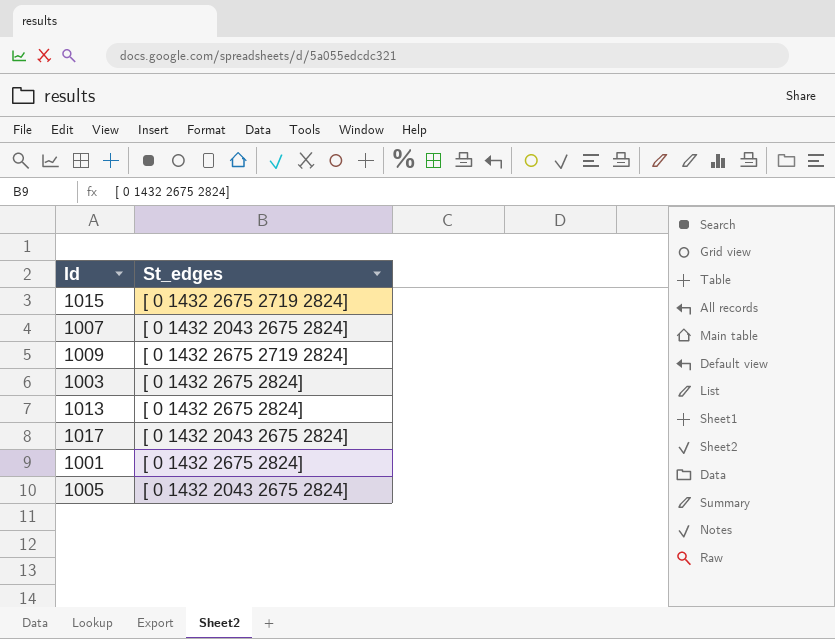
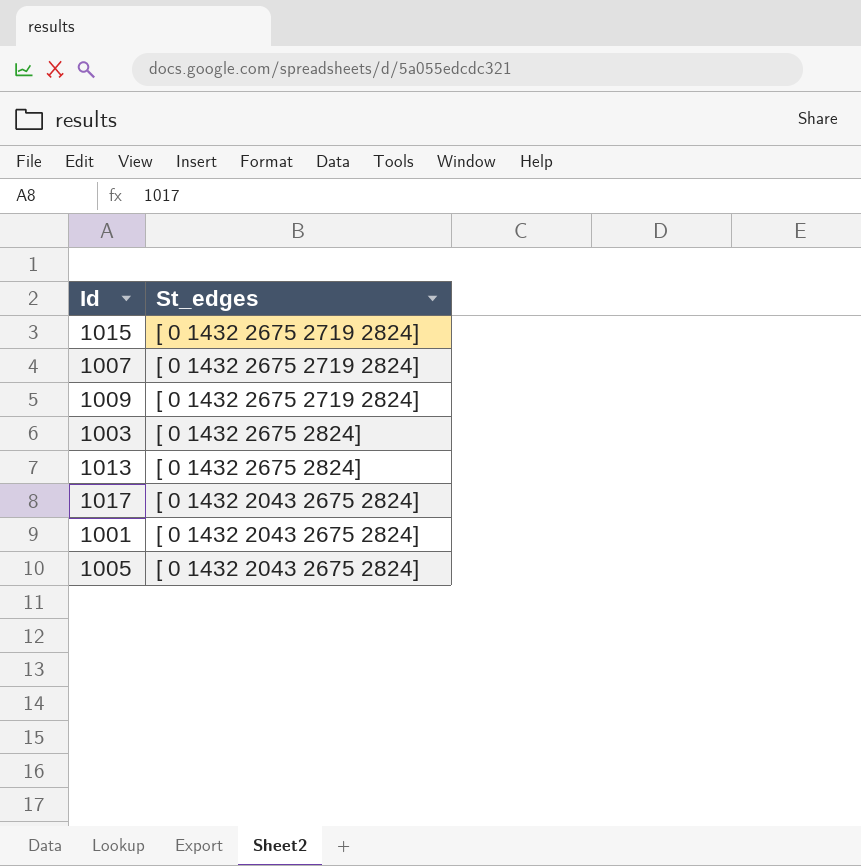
1007 | St_edges: [ 0 1432 2043 2675 2824] -> [ 0 1432 2675 2719 2824]
1001 | St_edges: [ 0 1432 2675 2824] -> [ 0 1432 2043 2675 2824]

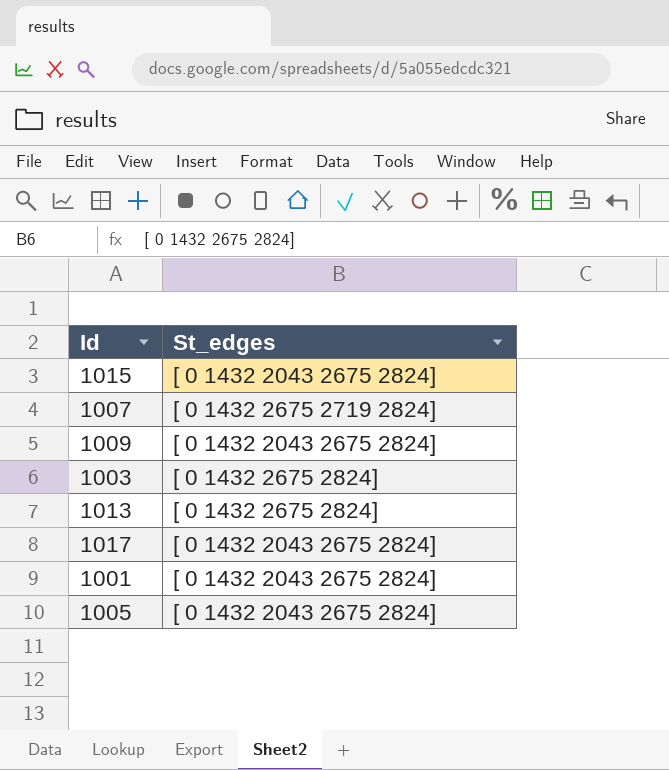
1015 | St_edges: [ 0 1432 2675 2719 2824] -> [ 0 1432 2043 2675 2824]
1009 | St_edges: [ 0 1432 2675 2719 2824] -> [ 0 1432 2043 2675 2824]

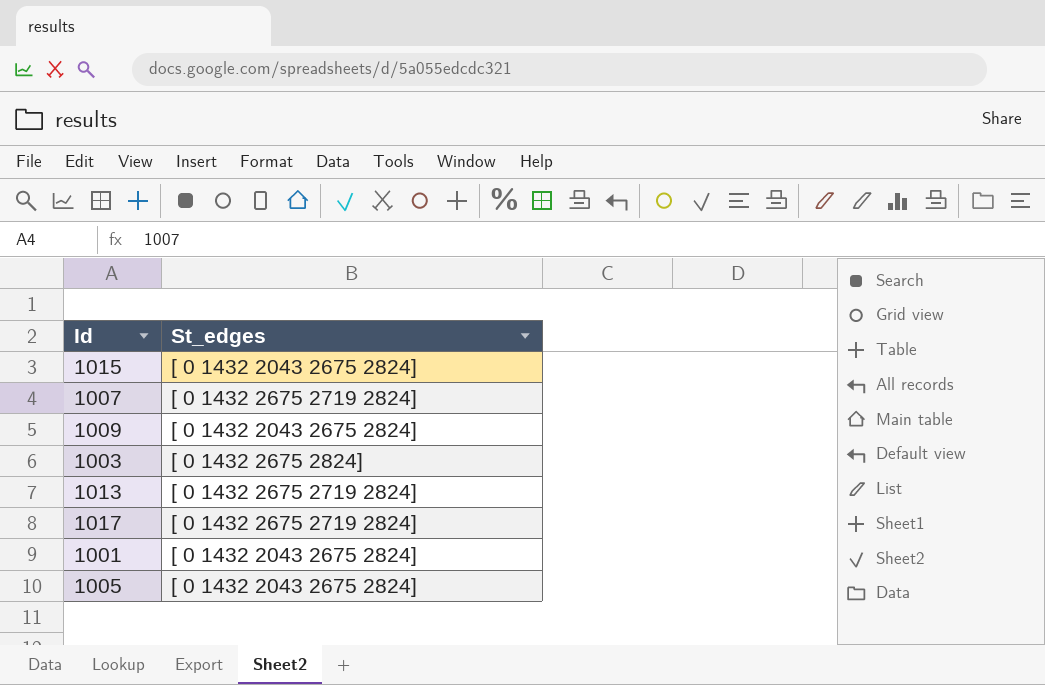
1013 | St_edges: [ 0 1432 2675 2824] -> [ 0 1432 2675 2719 2824]
1017 | St_edges: [ 0 1432 2043 2675 2824] -> [ 0 1432 2675 2719 2824]

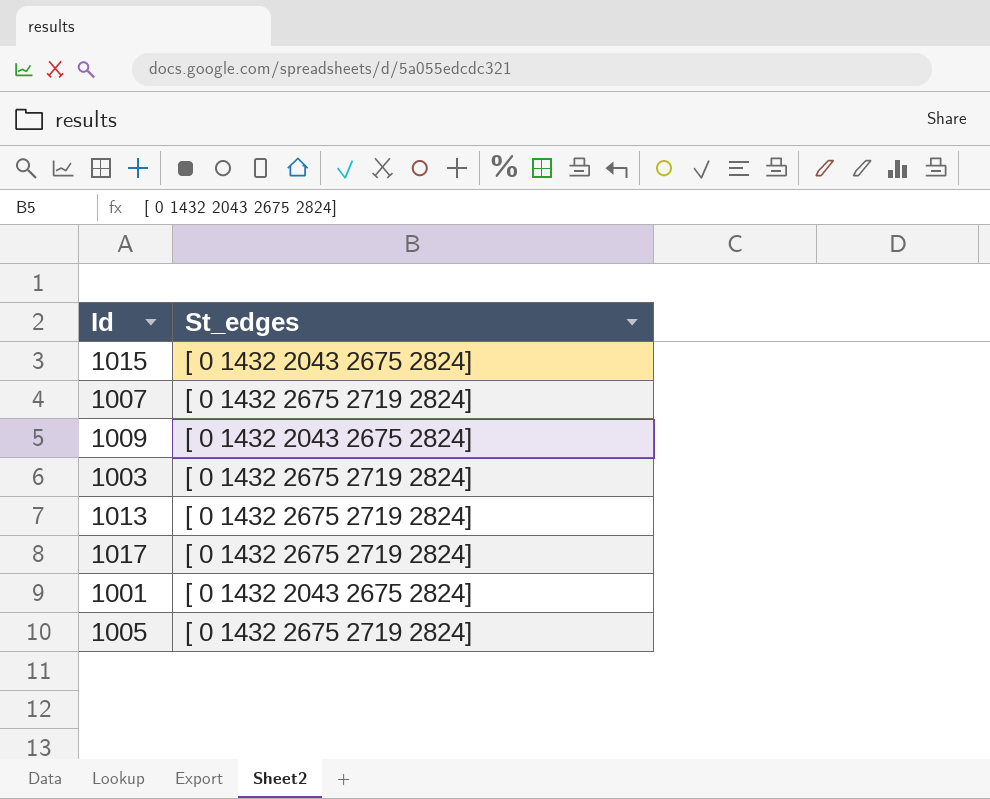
1003 | St_edges: [ 0 1432 2675 2824] -> [ 0 1432 2675 2719 2824]
1005 | St_edges: [ 0 1432 2043 2675 2824] -> [ 0 1432 2675 2719 2824]

